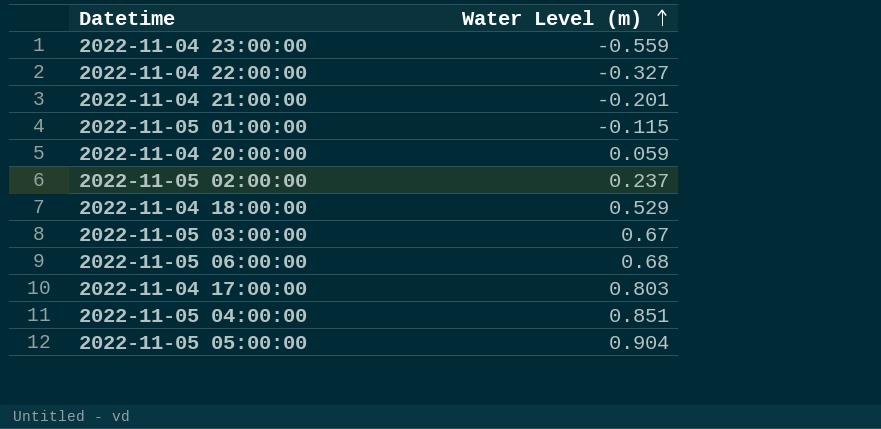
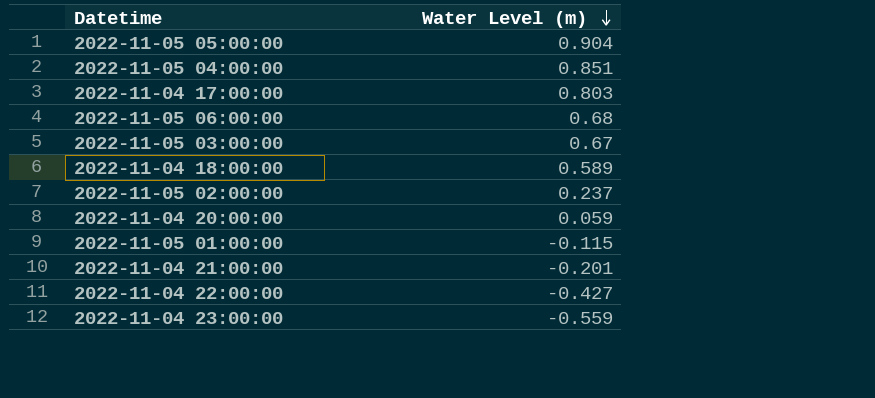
row order: Water Level (m) ascending -> Water Level (m) descending
2022-11-04 18:00:00 | Water Level (m): 0.529 -> 0.589
2022-11-04 22:00:00 | Water Level (m): -0.327 -> -0.427

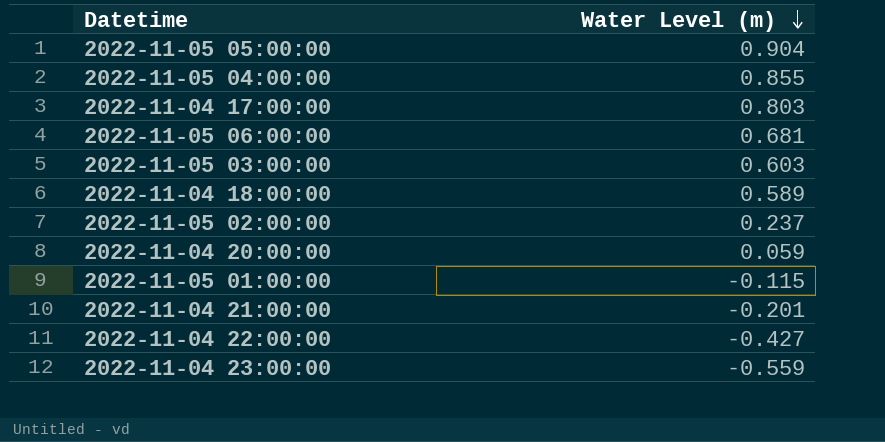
2022-11-05 04:00:00 | Water Level (m): 0.851 -> 0.855
2022-11-05 06:00:00 | Water Level (m): 0.68 -> 0.681
2022-11-05 03:00:00 | Water Level (m): 0.67 -> 0.603

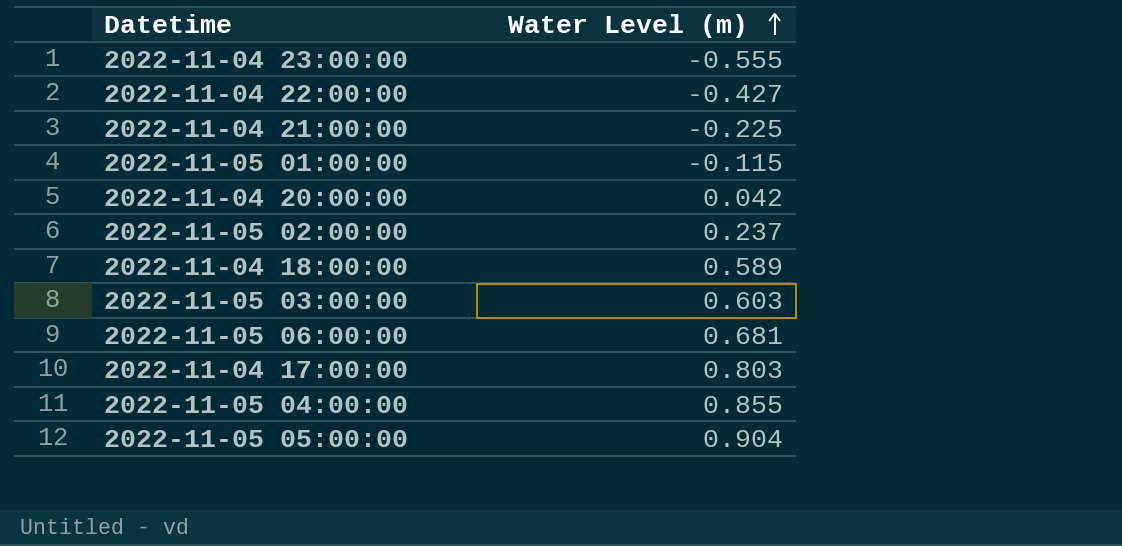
row order: Water Level (m) descending -> Water Level (m) ascending
2022-11-04 23:00:00 | Water Level (m): -0.559 -> -0.555
2022-11-04 21:00:00 | Water Level (m): -0.201 -> -0.225
2022-11-04 20:00:00 | Water Level (m): 0.059 -> 0.042

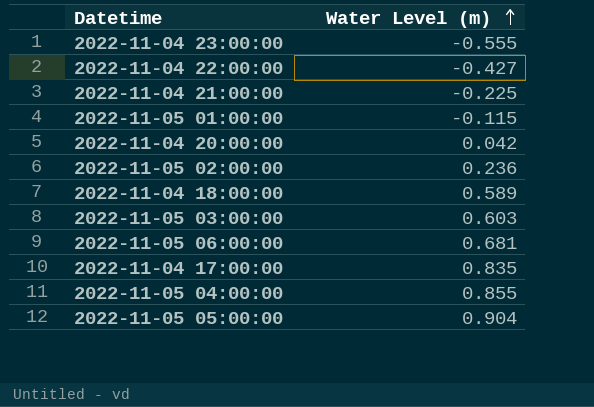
2022-11-05 02:00:00 | Water Level (m): 0.237 -> 0.236
2022-11-04 17:00:00 | Water Level (m): 0.803 -> 0.835

